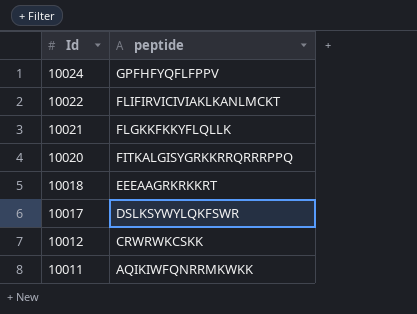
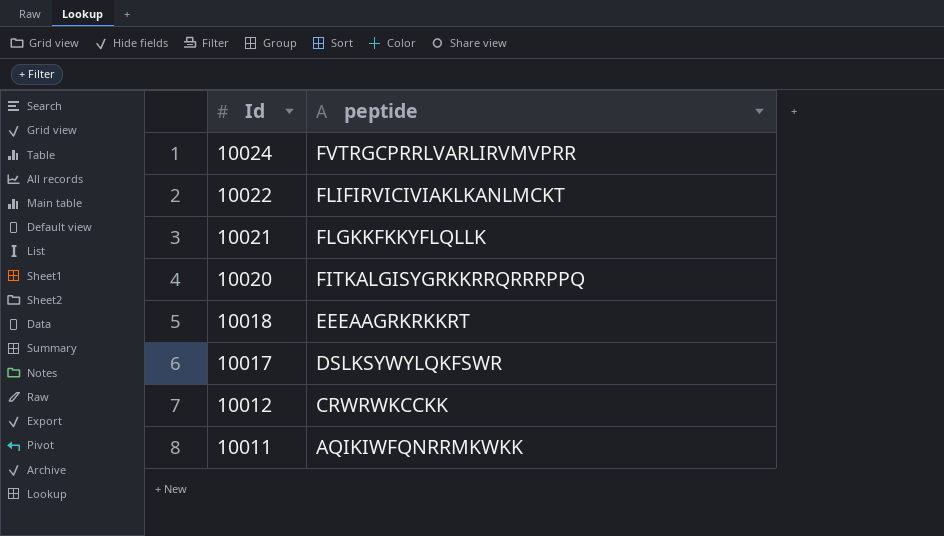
10024 | peptide: GPFHFYQFLFPPV -> FVTRGCPRRLVARLIRVMVPRR
10012 | peptide: CRWRWKCSKK -> CRWRWKCCKK

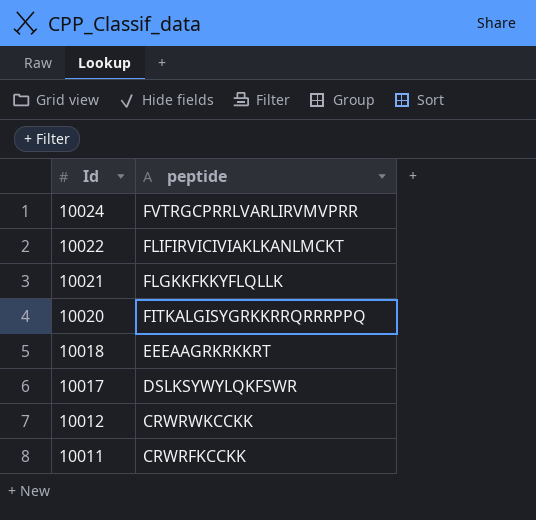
10011 | peptide: AQIKIWFQNRRMKWKK -> CRWRFKCCKK

